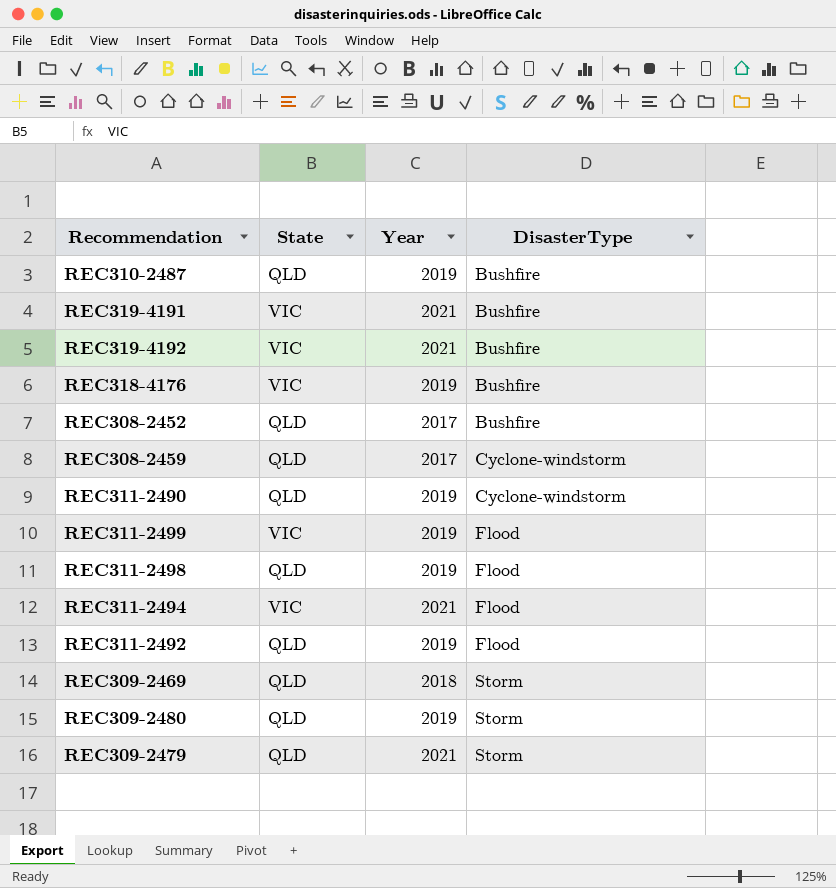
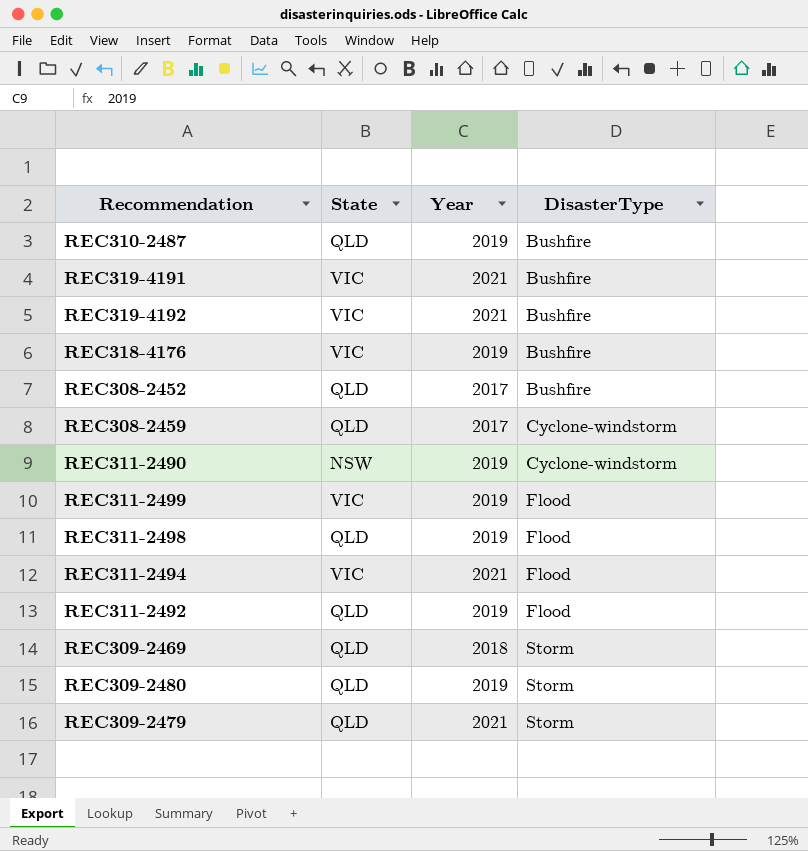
REC311-2490 | State: QLD -> NSW

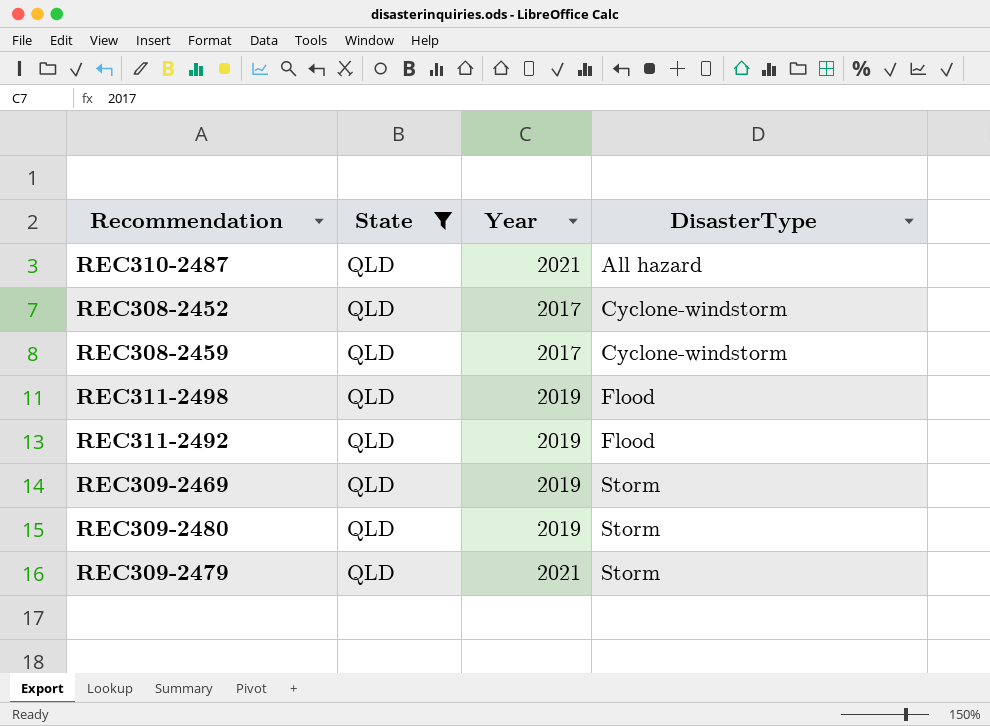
filter: none -> State = QLD
REC310-2487 | Year: 2019 -> 2021
REC310-2487 | DisasterType: Bushfire -> All hazard
REC308-2452 | DisasterType: Bushfire -> Cyclone-windstorm
REC309-2469 | Year: 2018 -> 2019

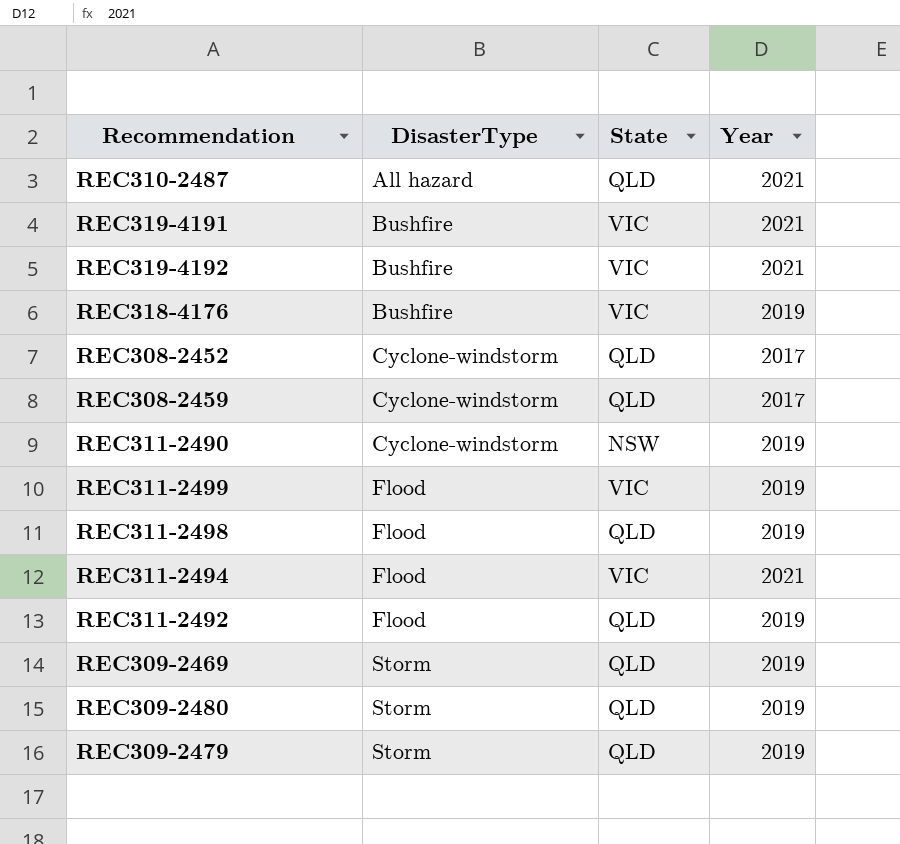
filter: State = QLD -> none
column DisasterType | position: 4 -> 2
REC309-2479 | Year: 2021 -> 2019

